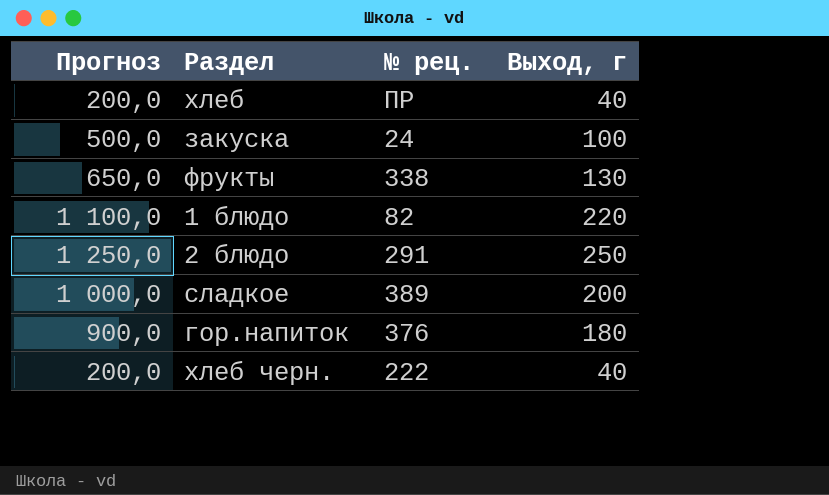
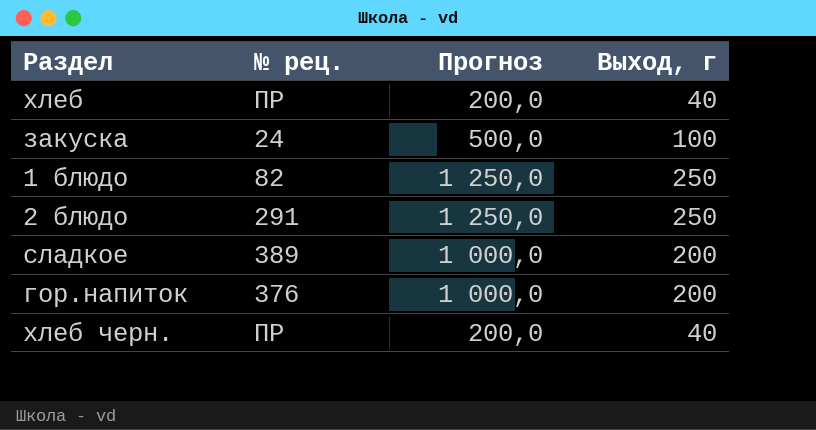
column Прогноз | position: 1 -> 3
row фрукты: 650,0 | 338 | 130 -> none
1 блюдо | Прогноз: 1 100,0 -> 1 250,0
1 блюдо | Выход, г: 220 -> 250
гор.напиток | Прогноз: 900,0 -> 1 000,0
гор.напиток | Выход, г: 180 -> 200
хлеб черн. | № рец.: 222 -> ПР

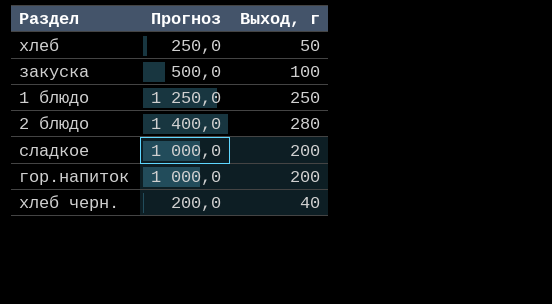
column № рец. | position: 2 -> none
хлеб | Прогноз: 200,0 -> 250,0
хлеб | Выход, г: 40 -> 50
2 блюдо | Прогноз: 1 250,0 -> 1 400,0
2 блюдо | Выход, г: 250 -> 280

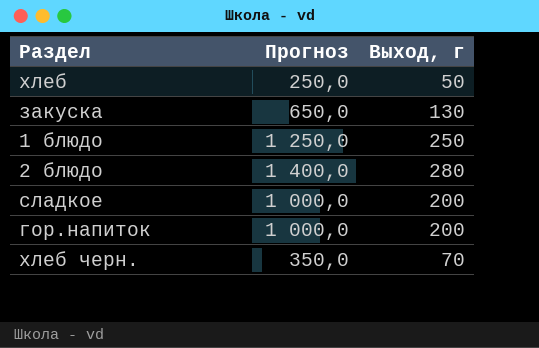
закуска | Прогноз: 500,0 -> 650,0
закуска | Выход, г: 100 -> 130
хлеб черн. | Прогноз: 200,0 -> 350,0
хлеб черн. | Выход, г: 40 -> 70

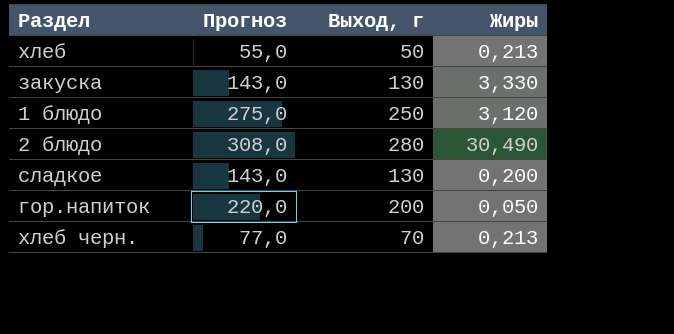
column Прогноз | formula: [Выход, г] * 5 -> [Выход, г] * 1,1
column Жиры | position: none -> 4
сладкое | Выход, г: 200 -> 130

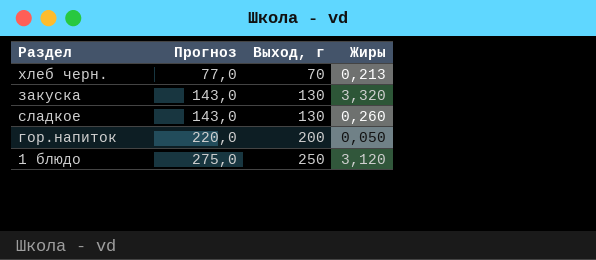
row order: none -> Прогноз ascending
row хлеб: 55,0 | 50 | 0,213 -> none
row 2 блюдо: 308,0 | 280 | 30,490 -> none
закуска | Жиры: 3,330 -> 3,320
сладкое | Жиры: 0,200 -> 0,260

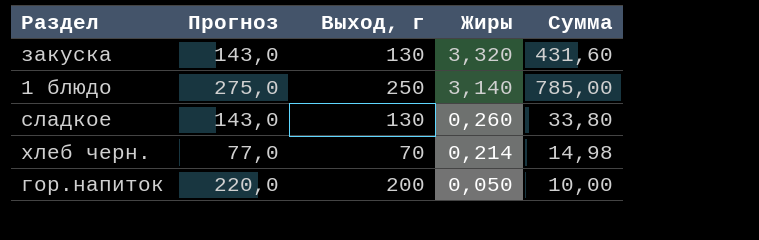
row order: Прогноз ascending -> Жиры descending
column Сумма | formula: none -> [Выход, г] * [Жиры]
1 блюдо | Жиры: 3,120 -> 3,140
хлеб черн. | Жиры: 0,213 -> 0,214

